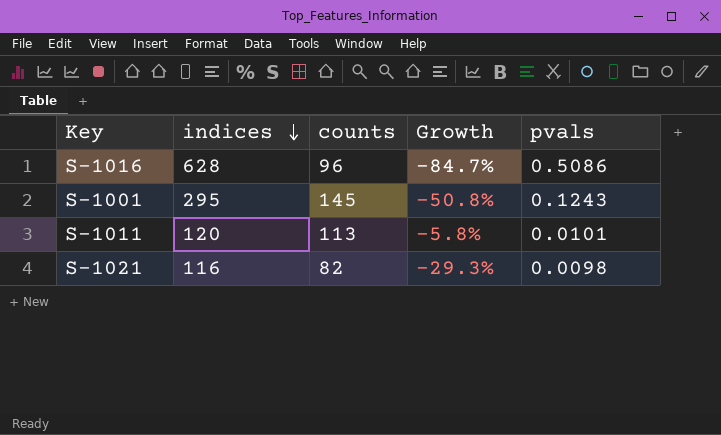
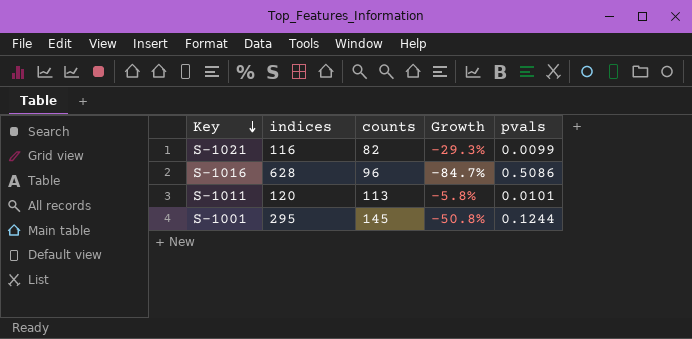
row order: indices descending -> Key descending
S-1021 | pvals: 0.0098 -> 0.0099
S-1001 | pvals: 0.1243 -> 0.1244

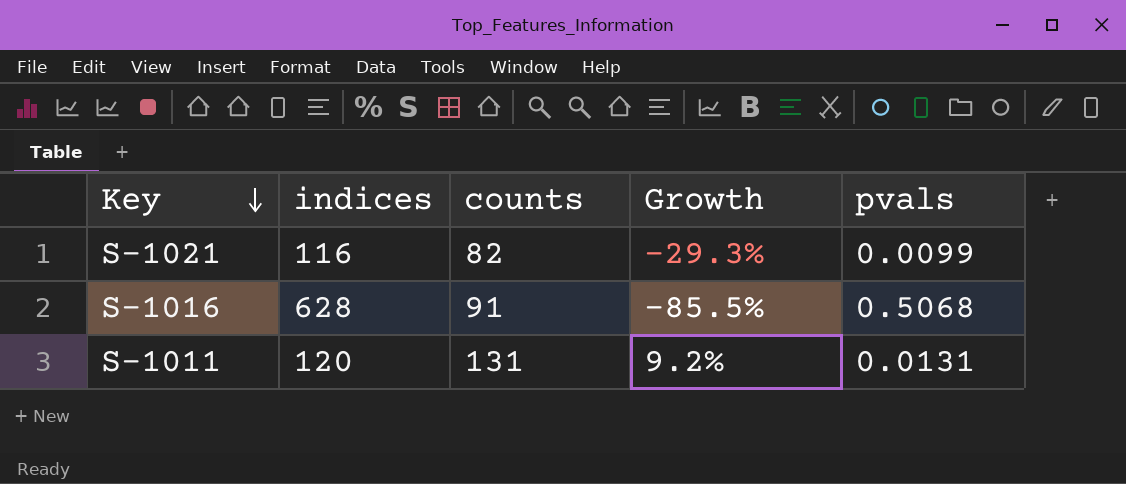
row S-1001: 295 | 145 | -50.8% | 0.1244 -> none
S-1016 | counts: 96 -> 91
S-1016 | Growth: -84.7% -> -85.5%
S-1016 | pvals: 0.5086 -> 0.5068
S-1011 | counts: 113 -> 131
S-1011 | Growth: -5.8% -> 9.2%
S-1011 | pvals: 0.0101 -> 0.0131

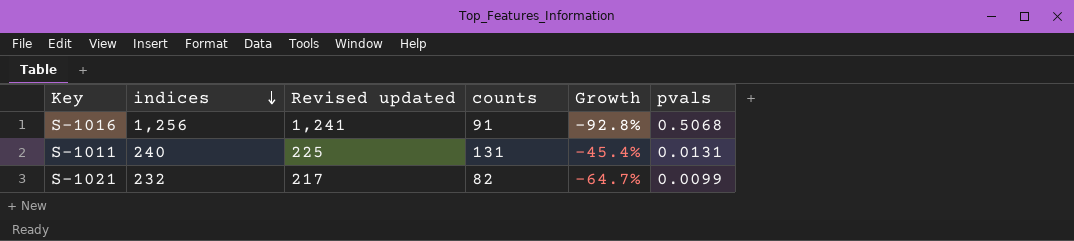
row order: Key descending -> indices descending
column Revised updated | formula: none -> [indices] - 15
S-1016 | indices: 628 -> 1,256
S-1016 | Growth: -85.5% -> -92.8%
S-1011 | indices: 120 -> 240
S-1011 | Growth: 9.2% -> -45.4%
S-1021 | indices: 116 -> 232
S-1021 | Growth: -29.3% -> -64.7%

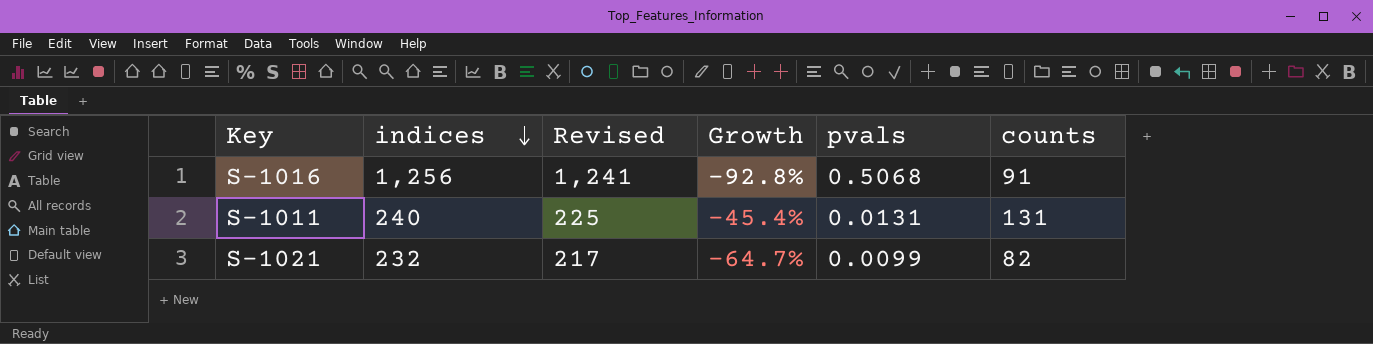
column name: Revised updated -> Revised
column counts | position: 4 -> 6

